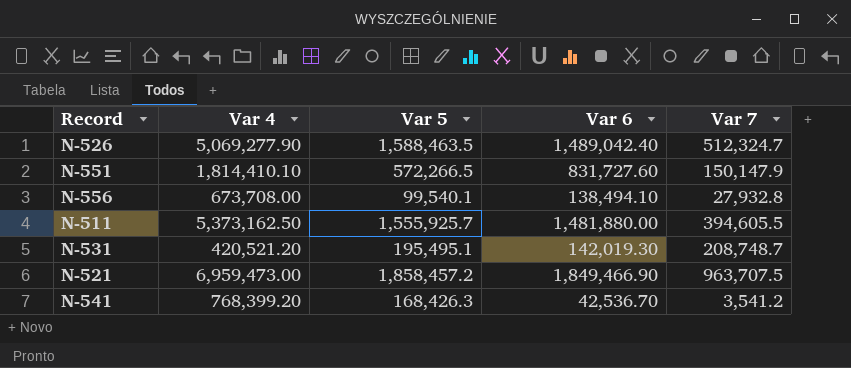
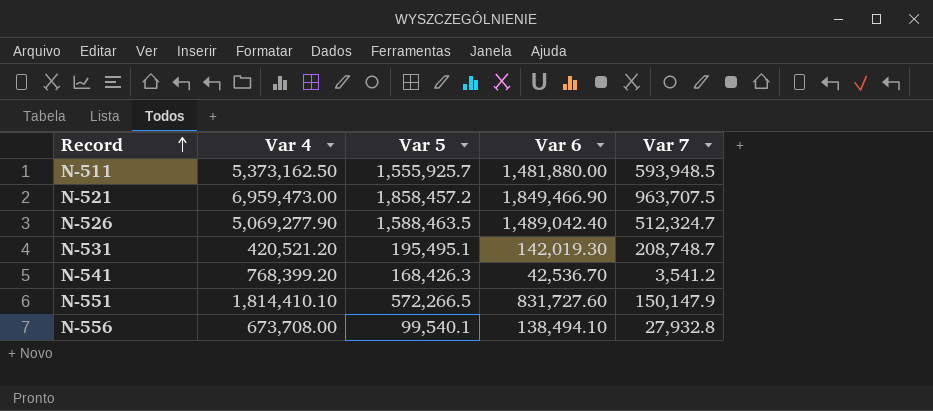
row order: none -> Record ascending
N-511 | Var 7: 394,605.5 -> 593,948.5

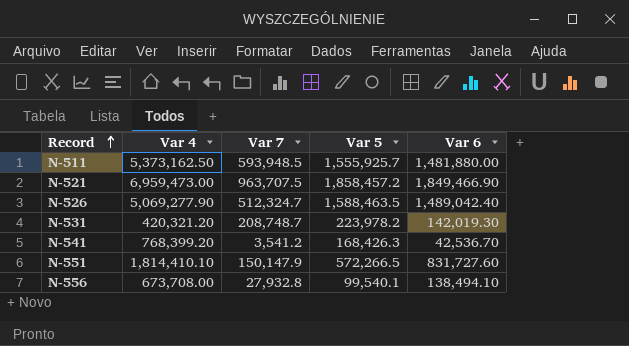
column Var 7 | position: 5 -> 3
N-531 | Var 4: 420,521.20 -> 420,321.20
N-531 | Var 5: 195,495.1 -> 223,978.2

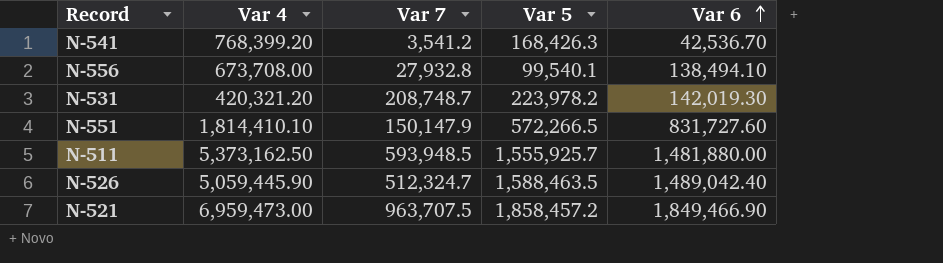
row order: Record ascending -> Var 6 ascending
N-526 | Var 4: 5,069,277.90 -> 5,059,445.90

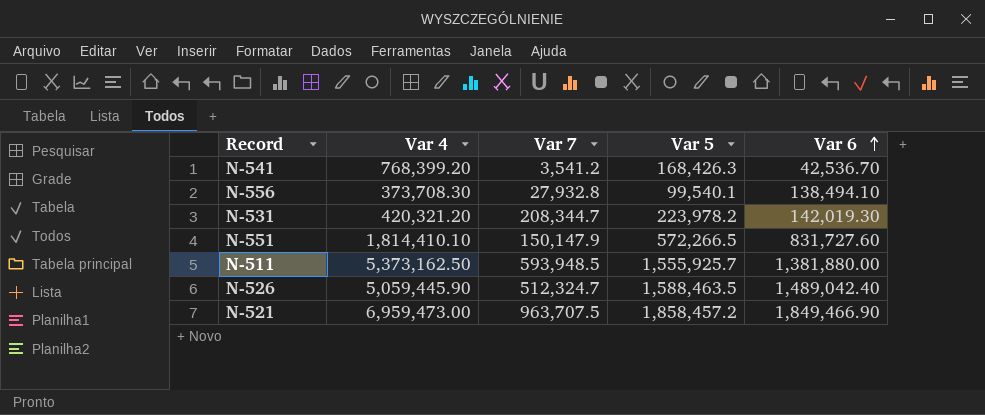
N-556 | Var 4: 673,708.00 -> 373,708.30
N-531 | Var 7: 208,748.7 -> 208,344.7
N-511 | Var 6: 1,481,880.00 -> 1,381,880.00

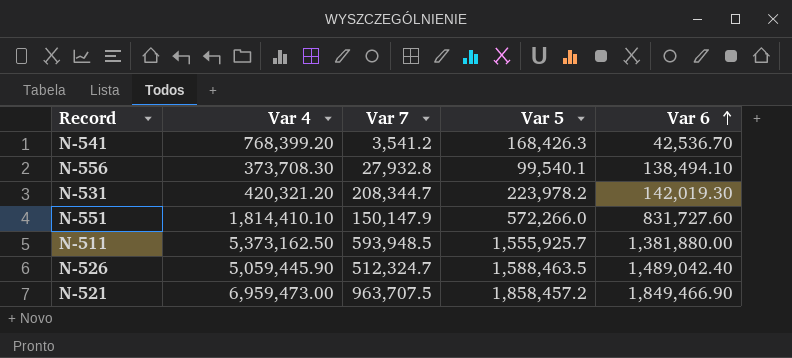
N-551 | Var 5: 572,266.5 -> 572,266.0

